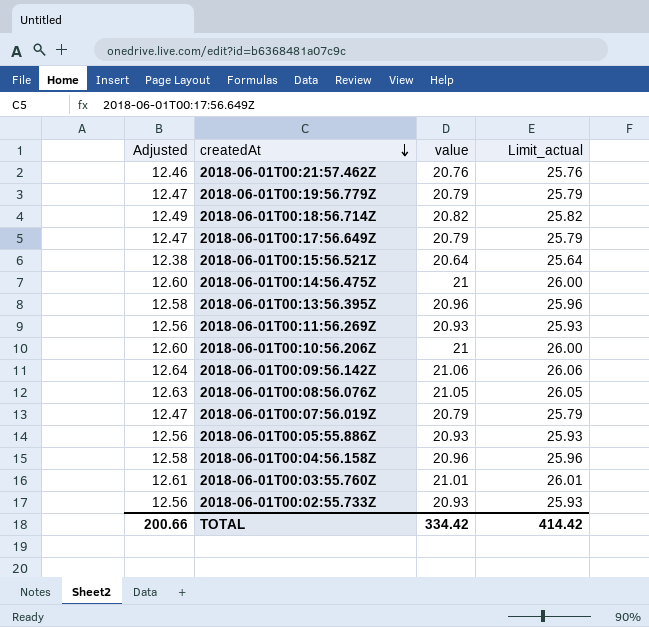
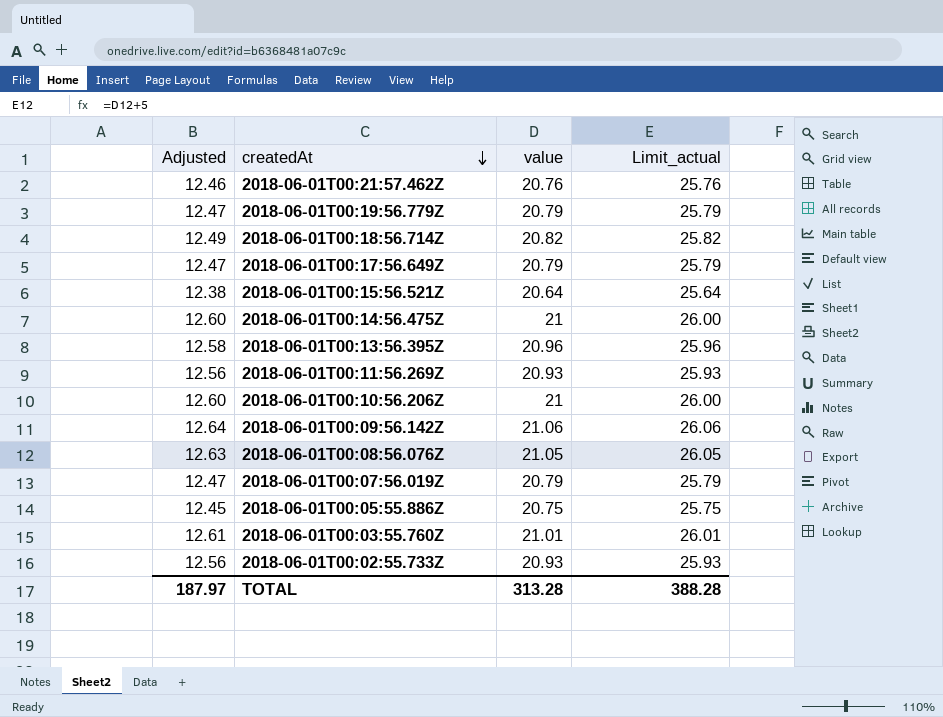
row 2018-06-01T00:04:56.158Z: 12.58 | 20.96 | 25.96 -> none
2018-06-01T00:05:55.886Z | Adjusted: 12.56 -> 12.45
2018-06-01T00:05:55.886Z | value: 20.93 -> 20.75
2018-06-01T00:05:55.886Z | Limit_actual: 25.93 -> 25.75
TOTAL | Adjusted: 200.66 -> 187.97
TOTAL | value: 334.42 -> 313.28
TOTAL | Limit_actual: 414.42 -> 388.28

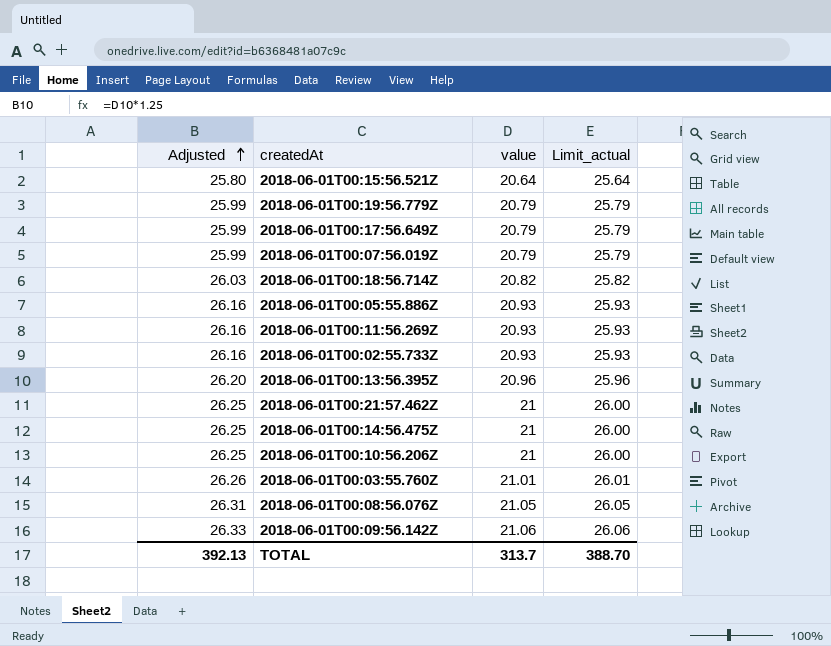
row order: createdAt descending -> Adjusted ascending
column Adjusted | formula: [value] * 0.6 -> [value] * 1.25
2018-06-01T00:05:55.886Z | value: 20.75 -> 20.93
2018-06-01T00:05:55.886Z | Limit_actual: 25.75 -> 25.93
2018-06-01T00:21:57.462Z | value: 20.76 -> 21
2018-06-01T00:21:57.462Z | Limit_actual: 25.76 -> 26.00
TOTAL | Adjusted: 187.97 -> 392.13
TOTAL | value: 313.28 -> 313.7
TOTAL | Limit_actual: 388.28 -> 388.70

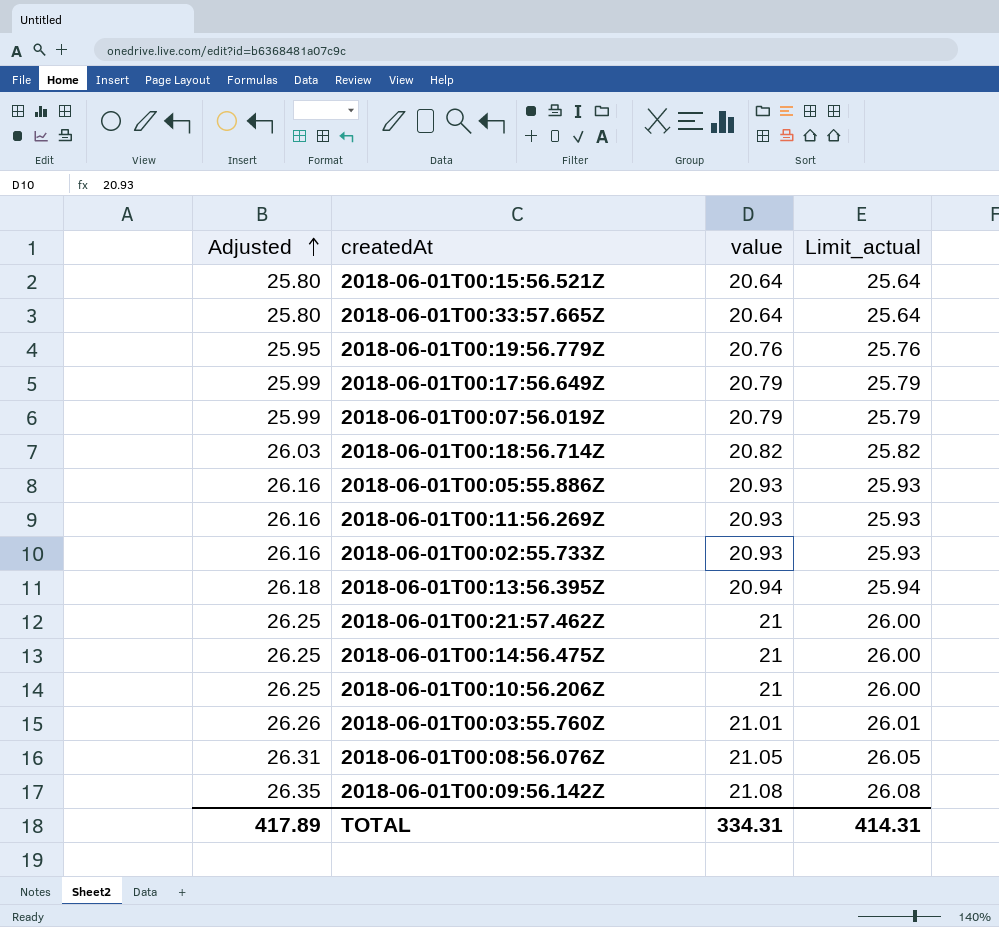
row 2018-06-01T00:33:57.665Z: none -> 25.80 | 20.64 | 25.64
2018-06-01T00:19:56.779Z | Adjusted: 25.99 -> 25.95
2018-06-01T00:19:56.779Z | value: 20.79 -> 20.76
2018-06-01T00:19:56.779Z | Limit_actual: 25.79 -> 25.76
2018-06-01T00:13:56.395Z | Adjusted: 26.20 -> 26.18
2018-06-01T00:13:56.395Z | value: 20.96 -> 20.94
2018-06-01T00:13:56.395Z | Limit_actual: 25.96 -> 25.94
2018-06-01T00:09:56.142Z | Adjusted: 26.33 -> 26.35
2018-06-01T00:09:56.142Z | value: 21.06 -> 21.08
2018-06-01T00:09:56.142Z | Limit_actual: 26.06 -> 26.08
TOTAL | Adjusted: 392.13 -> 417.89
TOTAL | value: 313.7 -> 334.31
TOTAL | Limit_actual: 388.70 -> 414.31

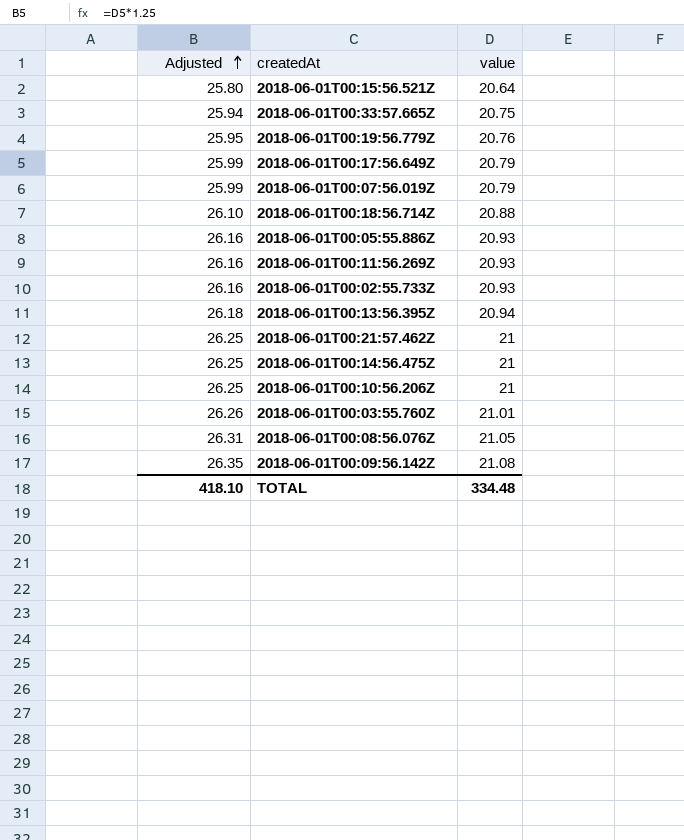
column Limit_actual | formula: [value] + 5 -> none
2018-06-01T00:33:57.665Z | Adjusted: 25.80 -> 25.94
2018-06-01T00:33:57.665Z | value: 20.64 -> 20.75
2018-06-01T00:18:56.714Z | Adjusted: 26.03 -> 26.10
2018-06-01T00:18:56.714Z | value: 20.82 -> 20.88
TOTAL | Adjusted: 417.89 -> 418.10
TOTAL | value: 334.31 -> 334.48

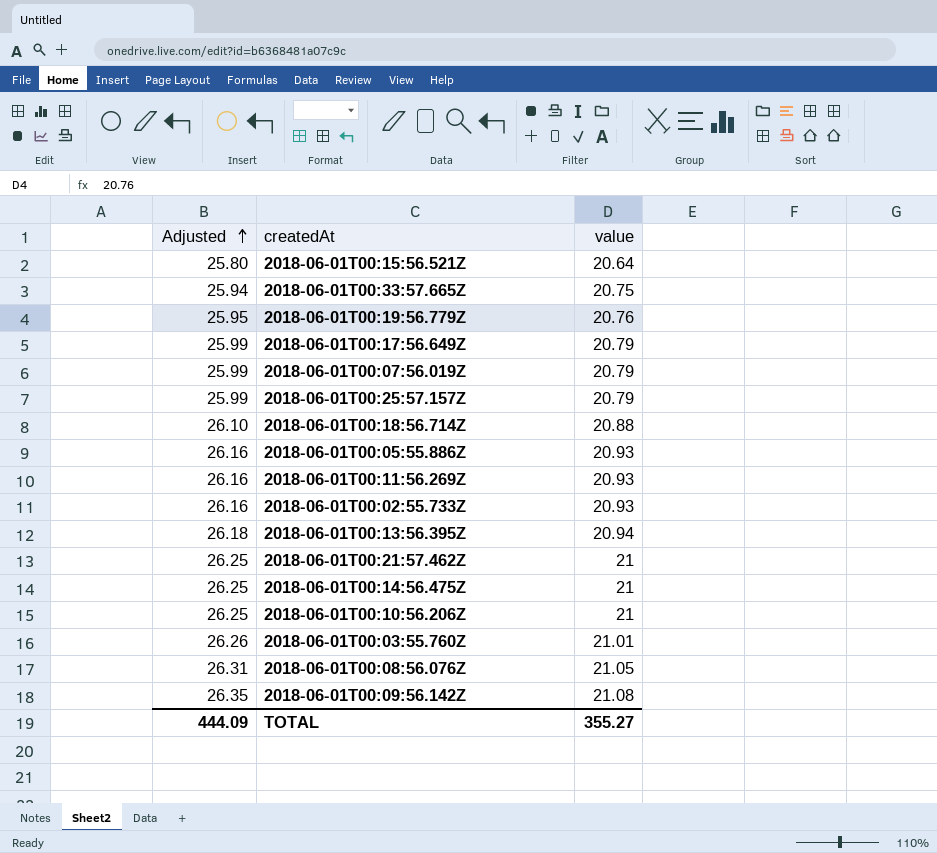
row 2018-06-01T00:25:57.157Z: none -> 25.99 | 20.79
TOTAL | Adjusted: 418.10 -> 444.09
TOTAL | value: 334.48 -> 355.27

